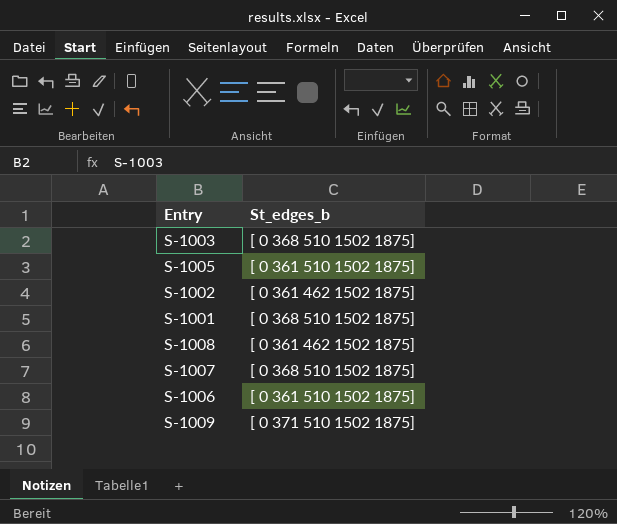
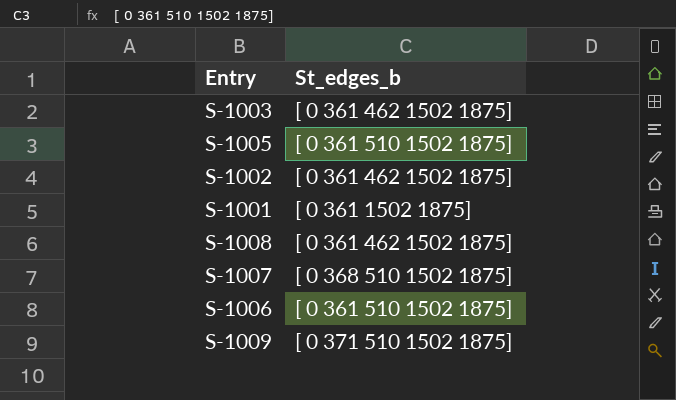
S-1003 | St_edges_b: [ 0 368 510 1502 1875] -> [ 0 361 462 1502 1875]
S-1001 | St_edges_b: [ 0 368 510 1502 1875] -> [ 0 361 1502 1875]

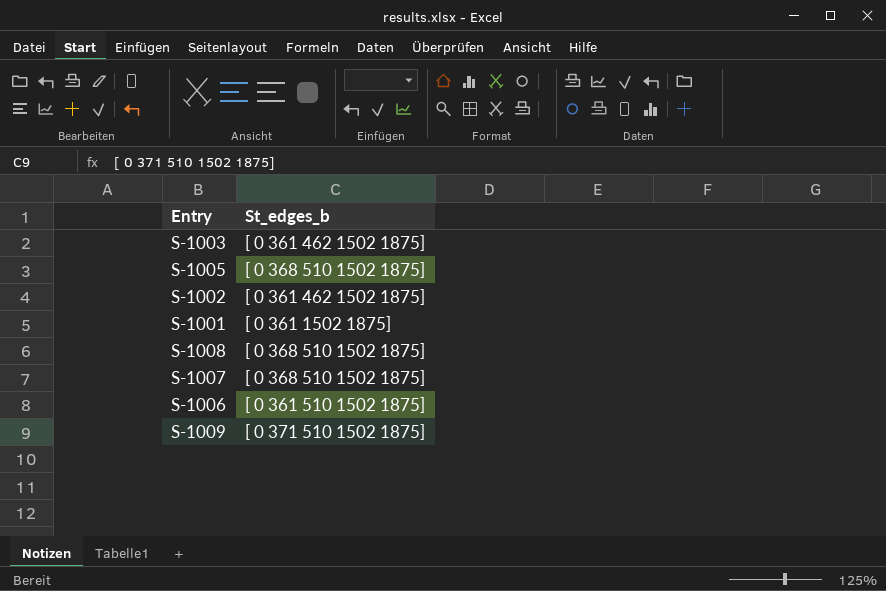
S-1005 | St_edges_b: [ 0 361 510 1502 1875] -> [ 0 368 510 1502 1875]
S-1008 | St_edges_b: [ 0 361 462 1502 1875] -> [ 0 368 510 1502 1875]

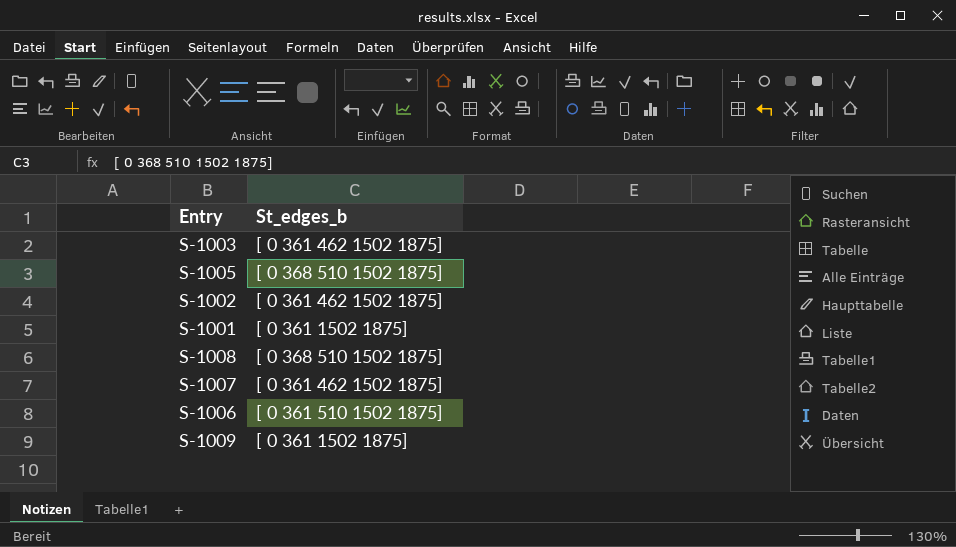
S-1007 | St_edges_b: [ 0 368 510 1502 1875] -> [ 0 361 462 1502 1875]
S-1009 | St_edges_b: [ 0 371 510 1502 1875] -> [ 0 361 1502 1875]

